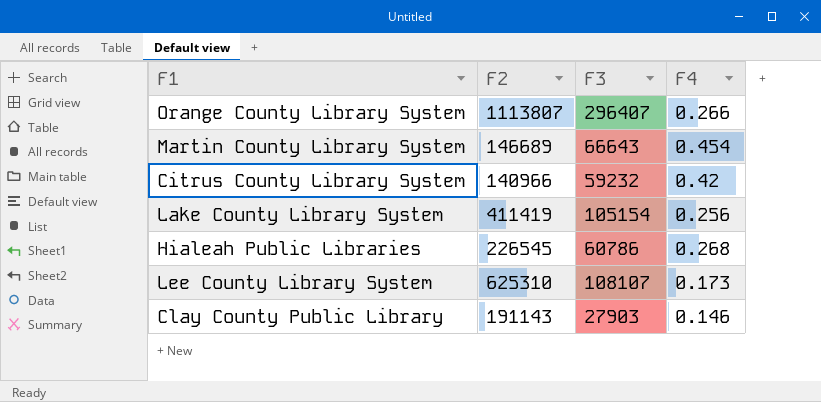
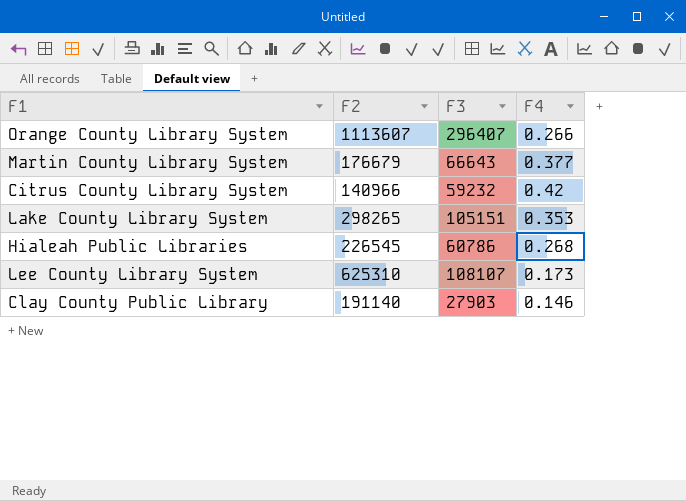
Orange County Library System | F2: 1113807 -> 1113607
Martin County Library System | F2: 146689 -> 176679
Martin County Library System | F4: 0.454 -> 0.377
Lake County Library System | F2: 411419 -> 298265
Lake County Library System | F3: 105154 -> 105151
Lake County Library System | F4: 0.256 -> 0.353
Clay County Public Library | F2: 191143 -> 191140

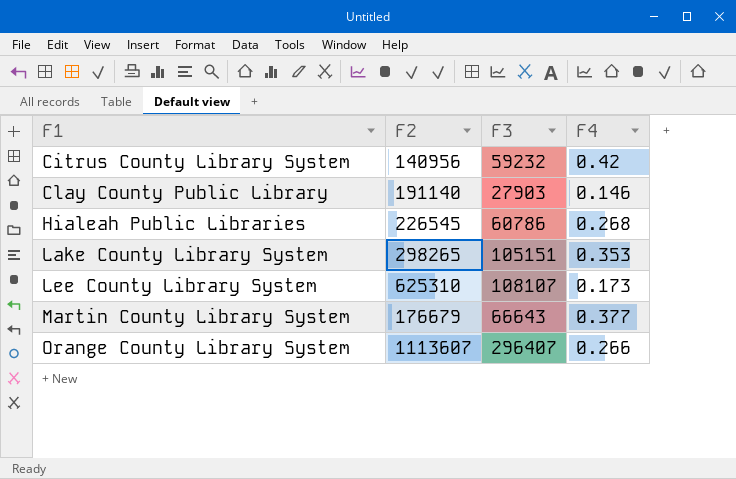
row order: none -> F1 ascending
Citrus County Library System | F2: 140966 -> 140956

